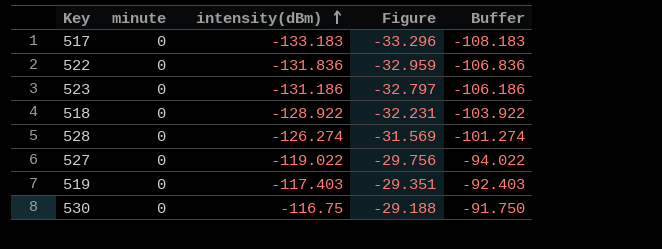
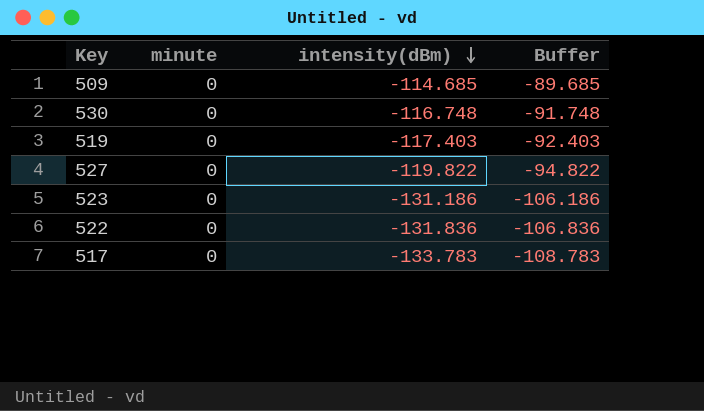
row order: intensity(dBm) ascending -> intensity(dBm) descending
column Figure | formula: [intensity(dBm)] * 0.25 -> none
row 518: 0 | -128.922 | -32.231 | -103.922 -> none
row 528: 0 | -126.274 | -31.569 | -101.274 -> none
row 509: none -> 0 | -114.685 | -89.685
530 | intensity(dBm): -116.75 -> -116.748
530 | Buffer: -91.750 -> -91.748
527 | intensity(dBm): -119.022 -> -119.822
527 | Buffer: -94.022 -> -94.822
517 | intensity(dBm): -133.183 -> -133.783
517 | Buffer: -108.183 -> -108.783

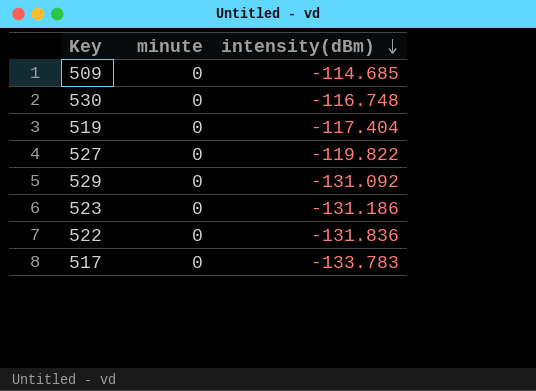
column Buffer | formula: [intensity(dBm)] + 25 -> none
519 | intensity(dBm): -117.403 -> -117.404
row 529: none -> 0 | -131.092

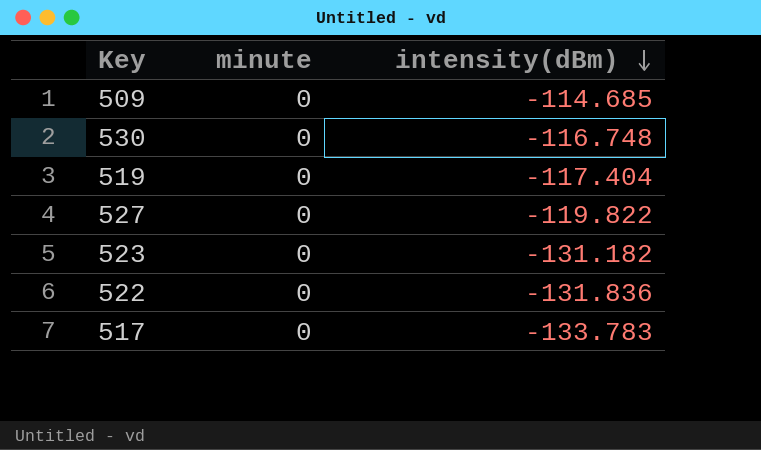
row 529: 0 | -131.092 -> none
523 | intensity(dBm): -131.186 -> -131.182

